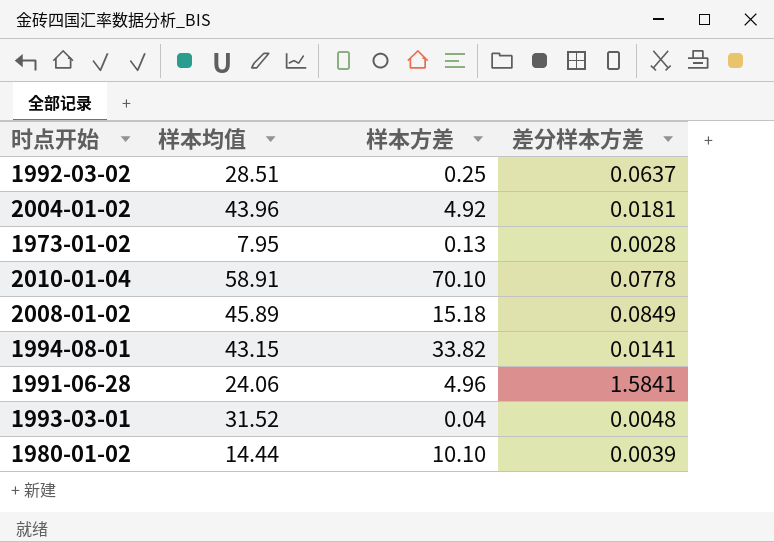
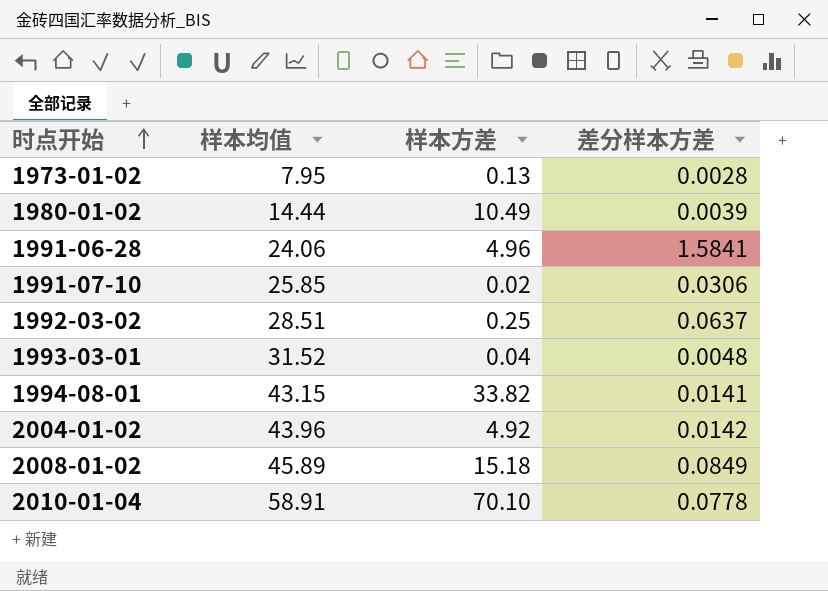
row order: none -> 时点开始 ascending
1980-01-02 | 样本方差: 10.10 -> 10.49
row 1991-07-10: none -> 25.85 | 0.02 | 0.0306
2004-01-02 | 差分样本方差: 0.0181 -> 0.0142

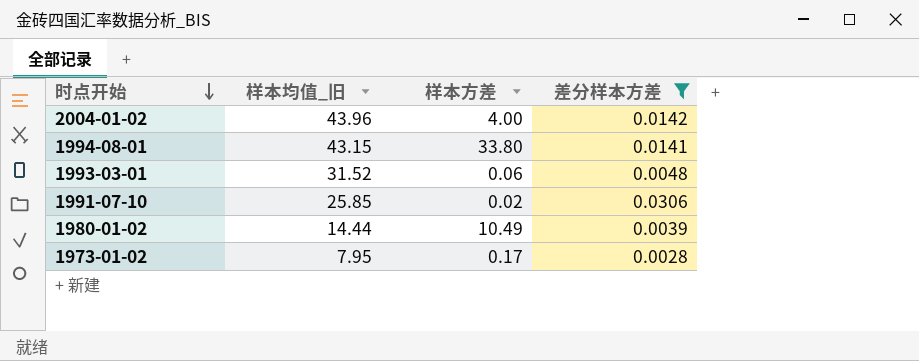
filter: none -> 差分样本方差 <= 0.0306
row order: 时点开始 ascending -> 时点开始 descending
column name: 样本均值 -> 样本均值_旧
2004-01-02 | 样本方差: 4.92 -> 4.00
1994-08-01 | 样本方差: 33.82 -> 33.80
1993-03-01 | 样本方差: 0.04 -> 0.06
1973-01-02 | 样本方差: 0.13 -> 0.17

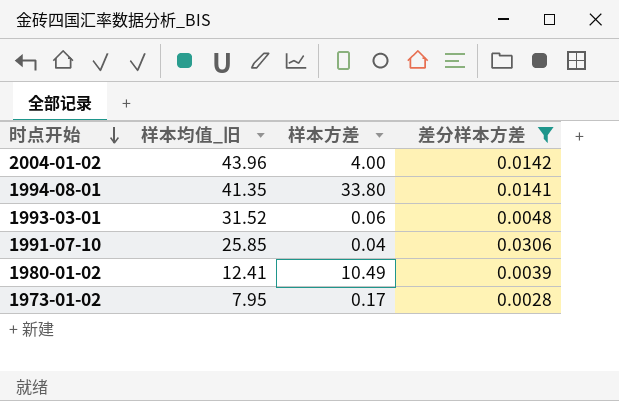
1994-08-01 | 样本均值_旧: 43.15 -> 41.35
1991-07-10 | 样本方差: 0.02 -> 0.04
1980-01-02 | 样本均值_旧: 14.44 -> 12.41

